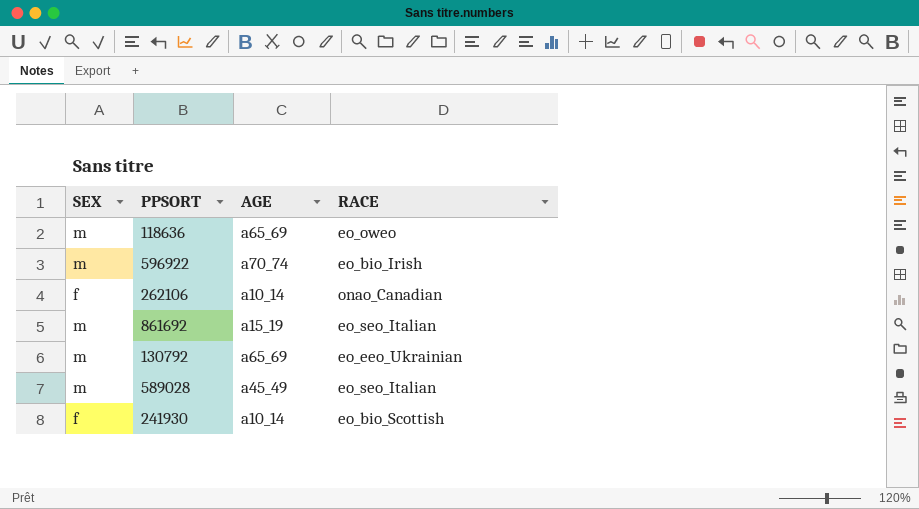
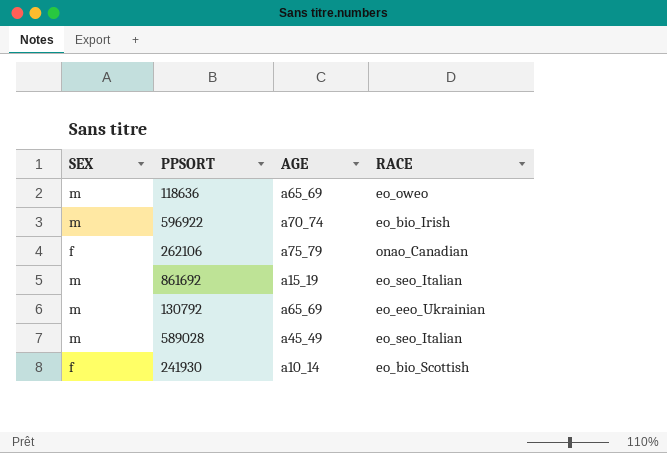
262106 | AGE: a10_14 -> a75_79

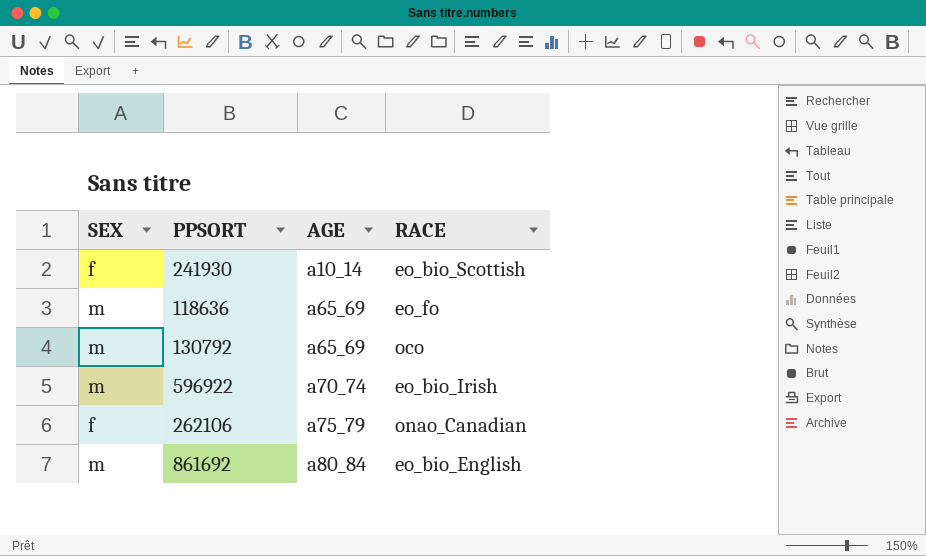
row order: none -> AGE ascending
row 589028: m | a45_49 | eo_seo_Italian -> none
118636 | RACE: eo_oweo -> eo_fo
130792 | RACE: eo_eeo_Ukrainian -> oco
861692 | AGE: a15_19 -> a80_84
861692 | RACE: eo_seo_Italian -> eo_bio_English

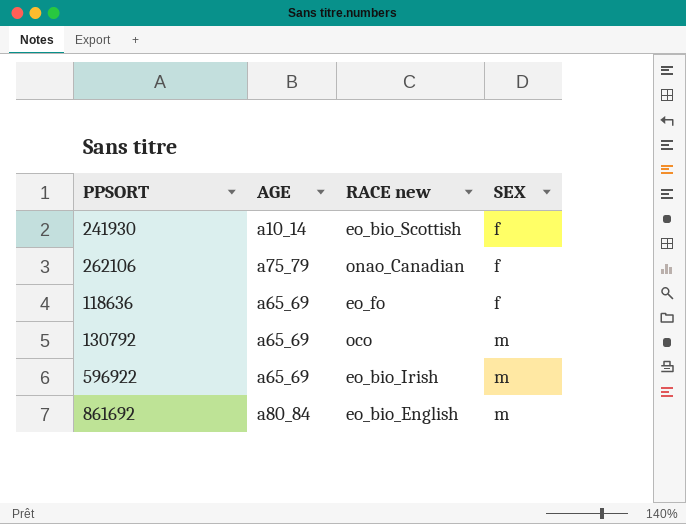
row order: AGE ascending -> SEX ascending
column name: RACE -> RACE new
column SEX | position: 1 -> 4
118636 | SEX: m -> f
596922 | AGE: a70_74 -> a65_69

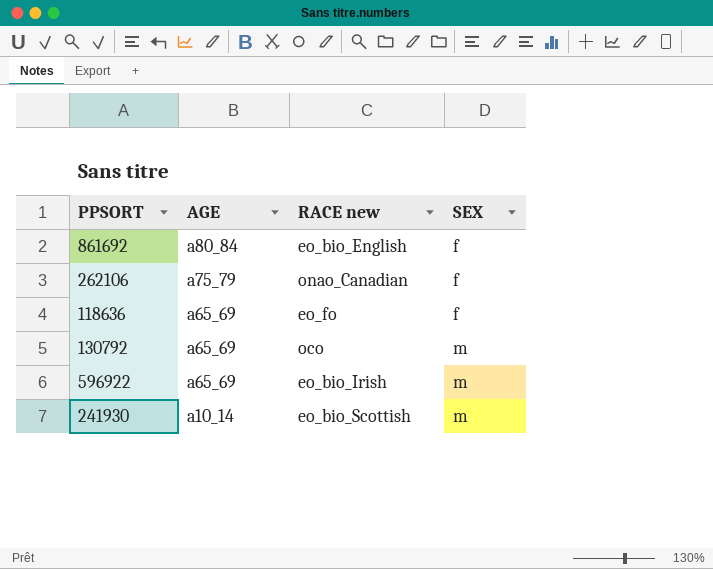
row order: SEX ascending -> AGE descending
861692 | SEX: m -> f
241930 | SEX: f -> m

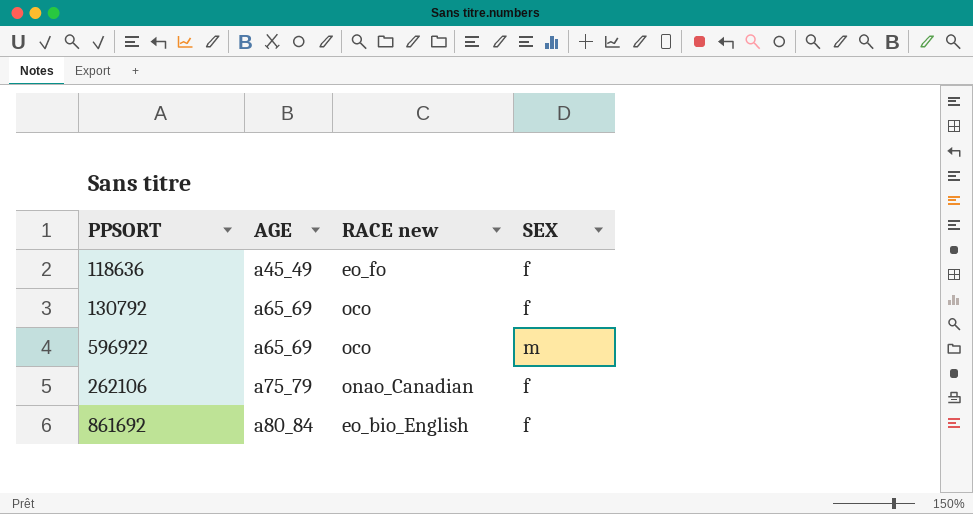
row order: AGE descending -> AGE ascending
row 241930: a10_14 | eo_bio_Scottish | m -> none
118636 | AGE: a65_69 -> a45_49
130792 | SEX: m -> f
596922 | RACE new: eo_bio_Irish -> oco

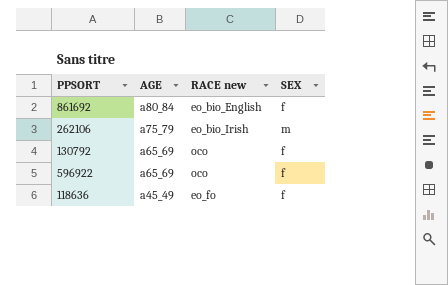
row order: AGE ascending -> AGE descending
262106 | RACE new: onao_Canadian -> eo_bio_Irish
262106 | SEX: f -> m
596922 | SEX: m -> f

